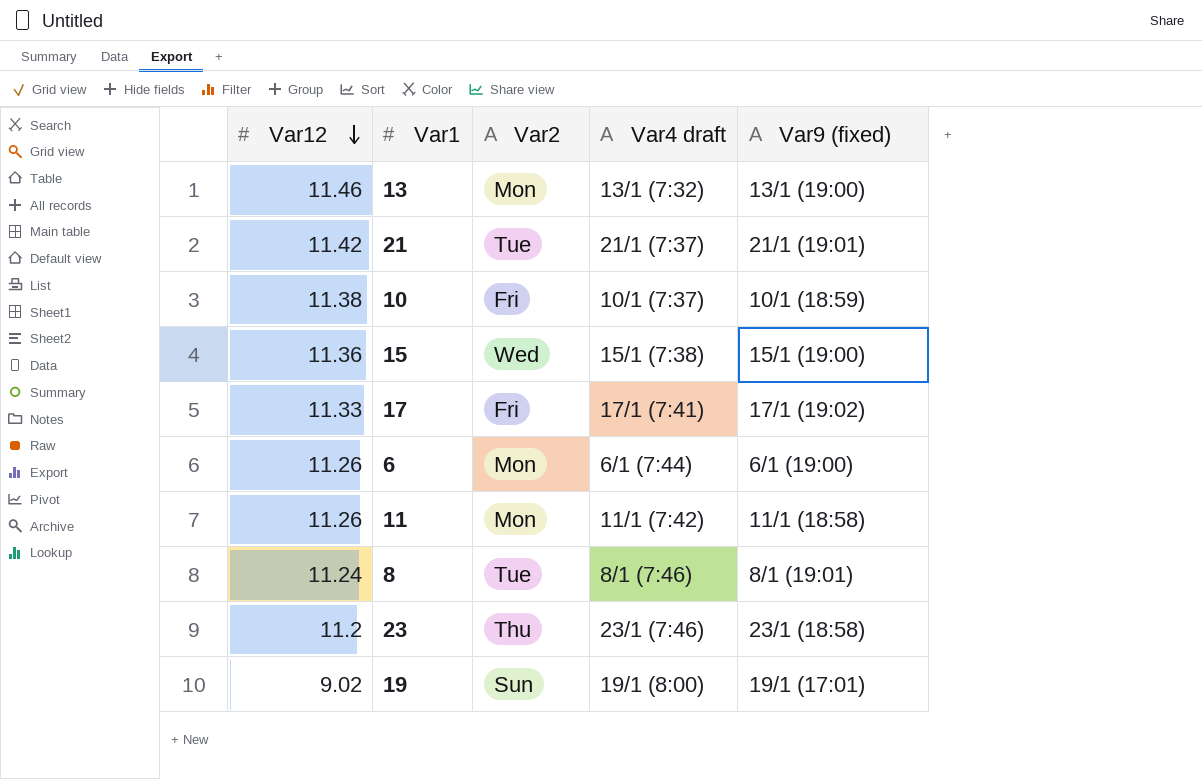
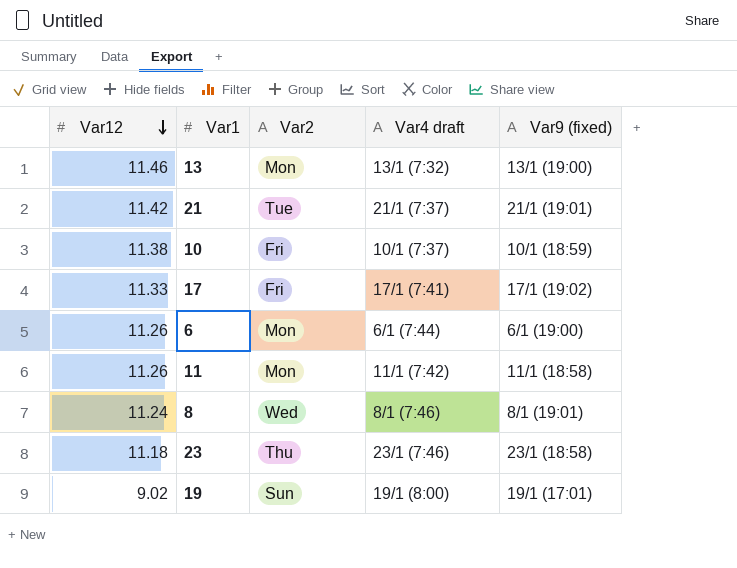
row 15: 11.36 | Wed | 15/1 (7:38) | 15/1 (19:00) -> none
8 | Var2: Tue -> Wed
23 | Var12: 11.2 -> 11.18

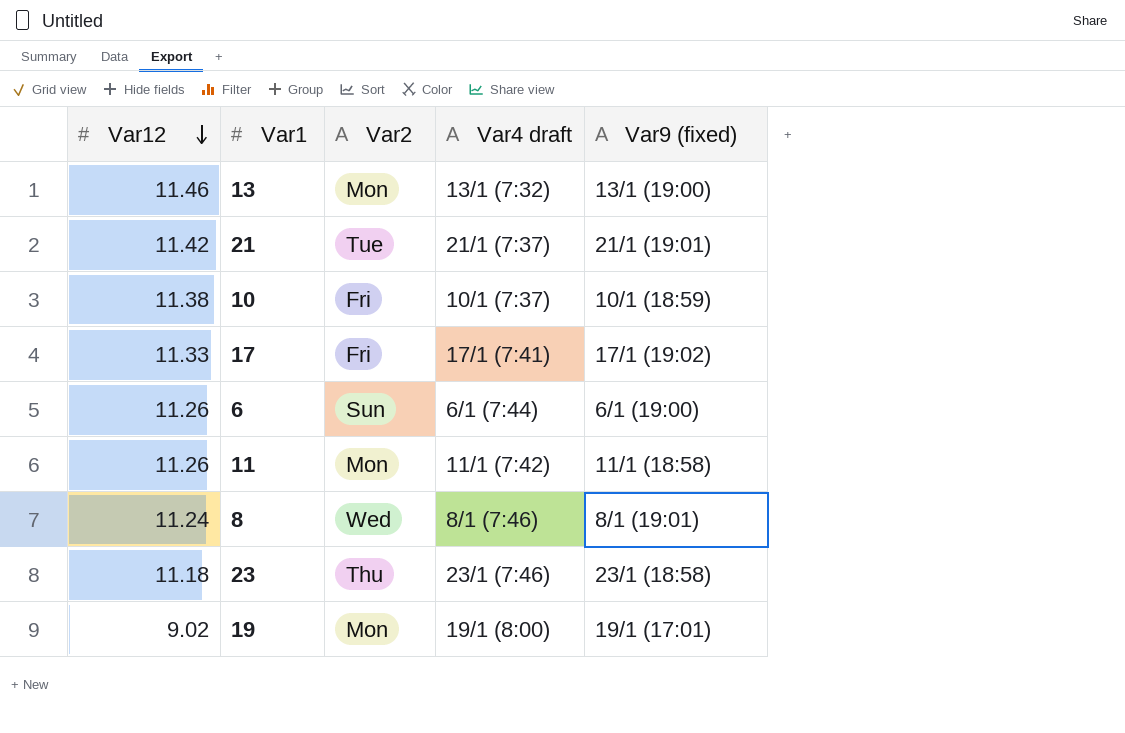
6 | Var2: Mon -> Sun
19 | Var2: Sun -> Mon

